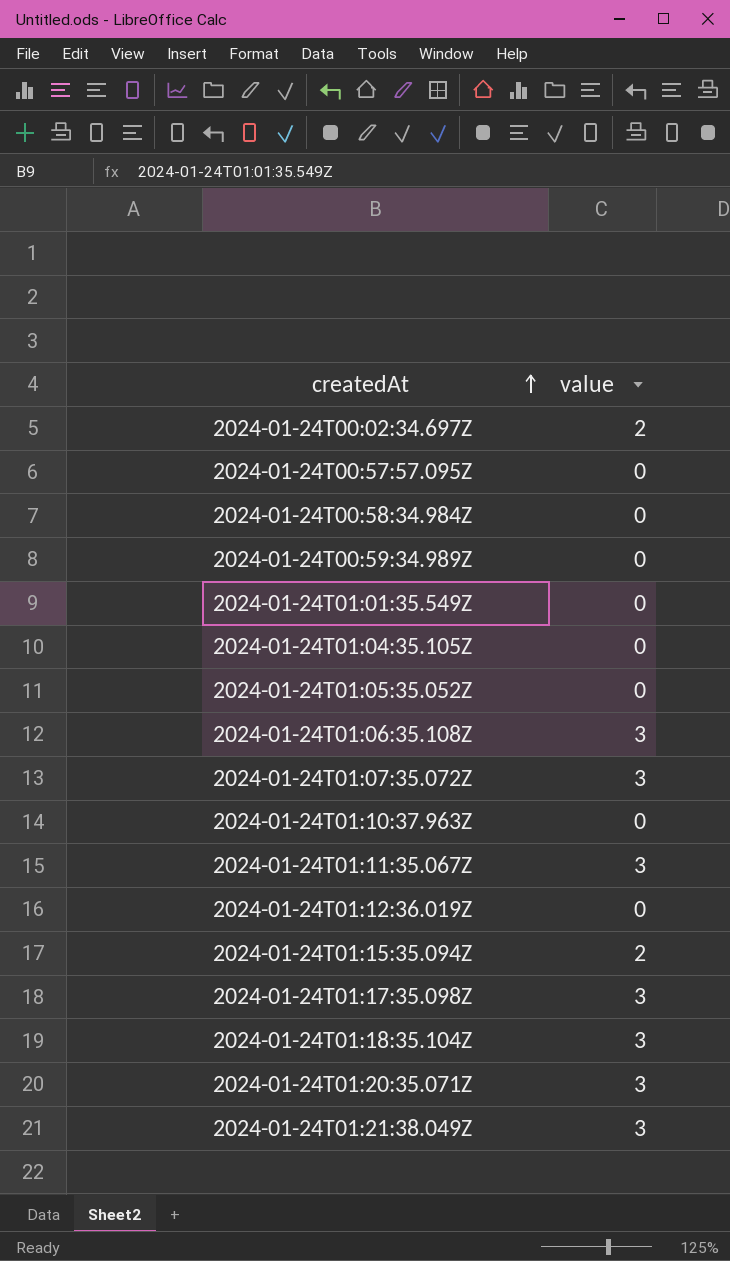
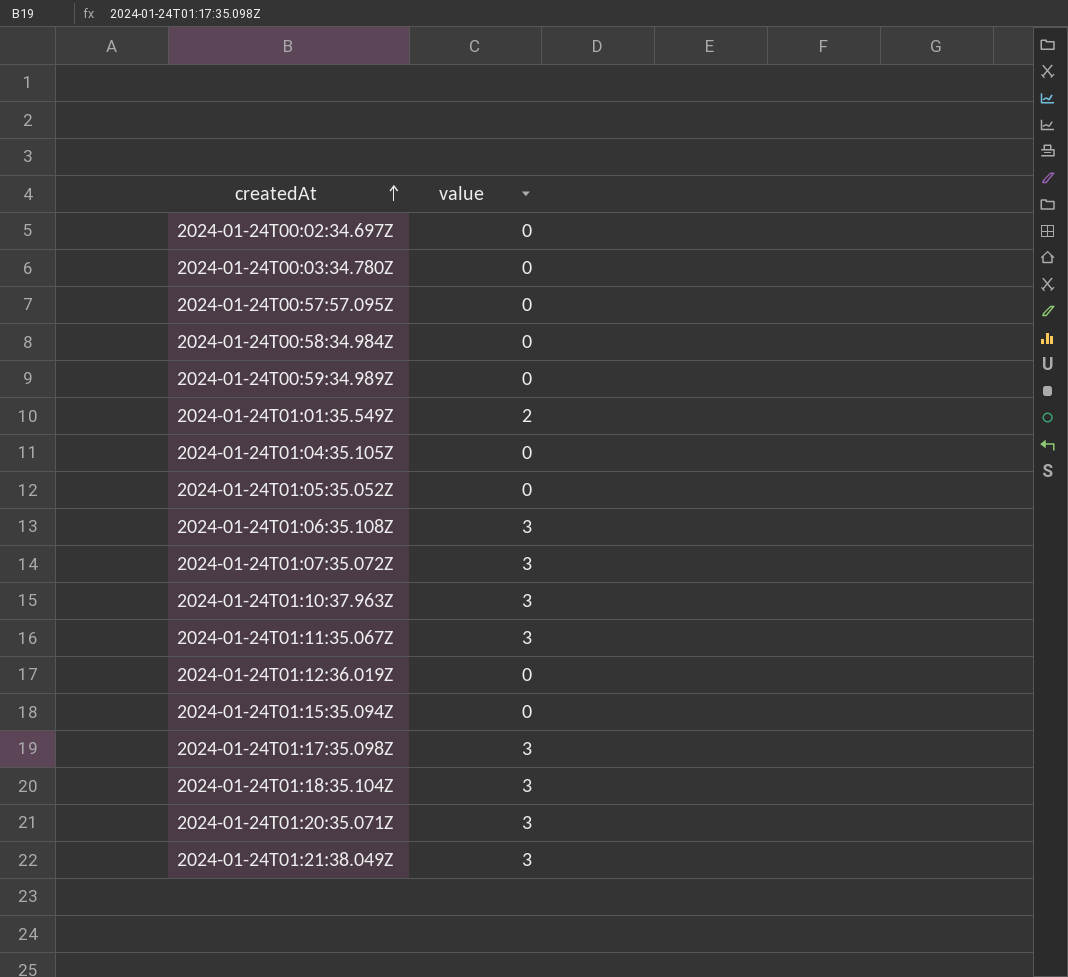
2024-01-24T00:02:34.697Z | value: 2 -> 0
row 2024-01-24T00:03:34.780Z: none -> 0
2024-01-24T01:01:35.549Z | value: 0 -> 2
2024-01-24T01:10:37.963Z | value: 0 -> 3
2024-01-24T01:15:35.094Z | value: 2 -> 0

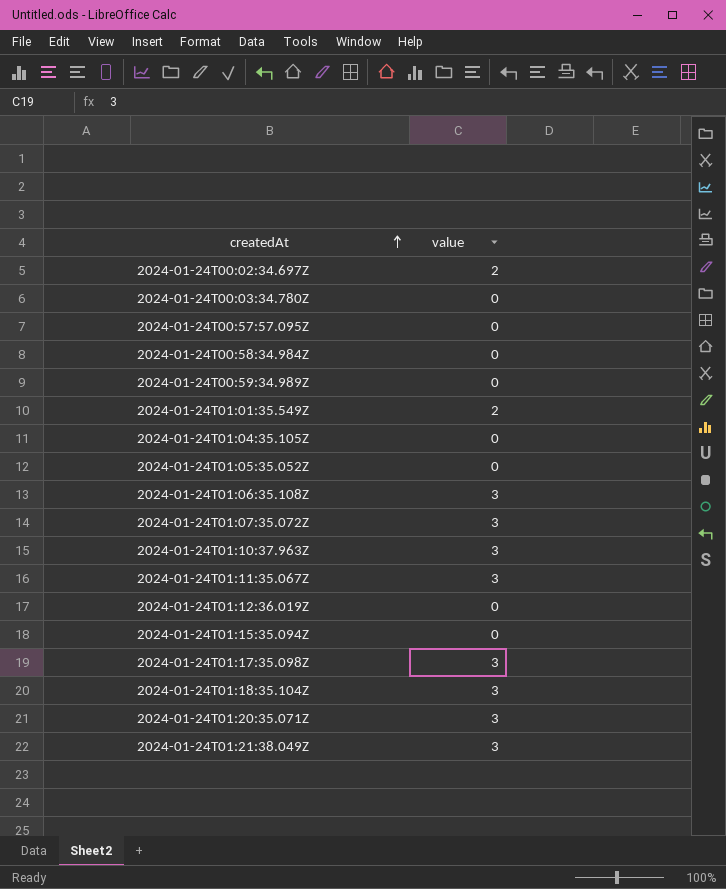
2024-01-24T00:02:34.697Z | value: 0 -> 2

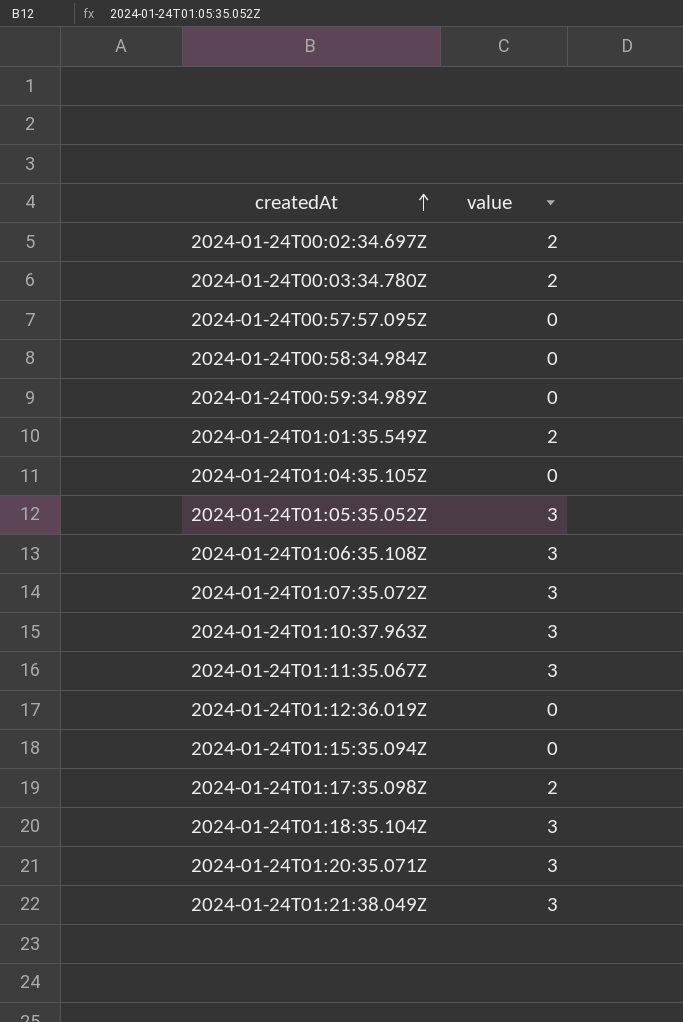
2024-01-24T00:03:34.780Z | value: 0 -> 2
2024-01-24T01:05:35.052Z | value: 0 -> 3
2024-01-24T01:17:35.098Z | value: 3 -> 2

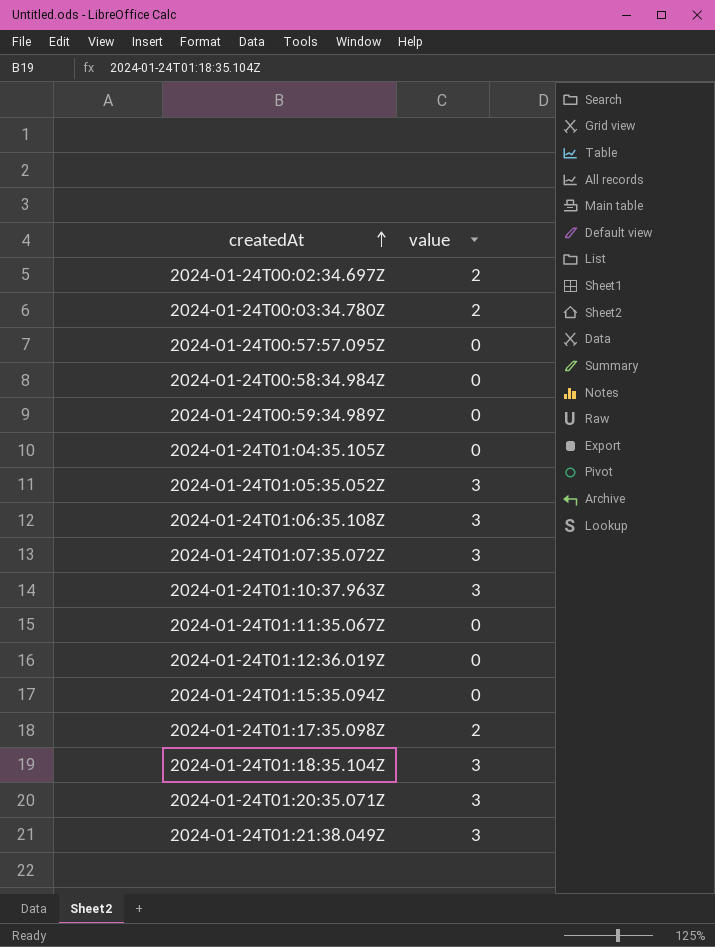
row 2024-01-24T01:01:35.549Z: 2 -> none
2024-01-24T01:11:35.067Z | value: 3 -> 0

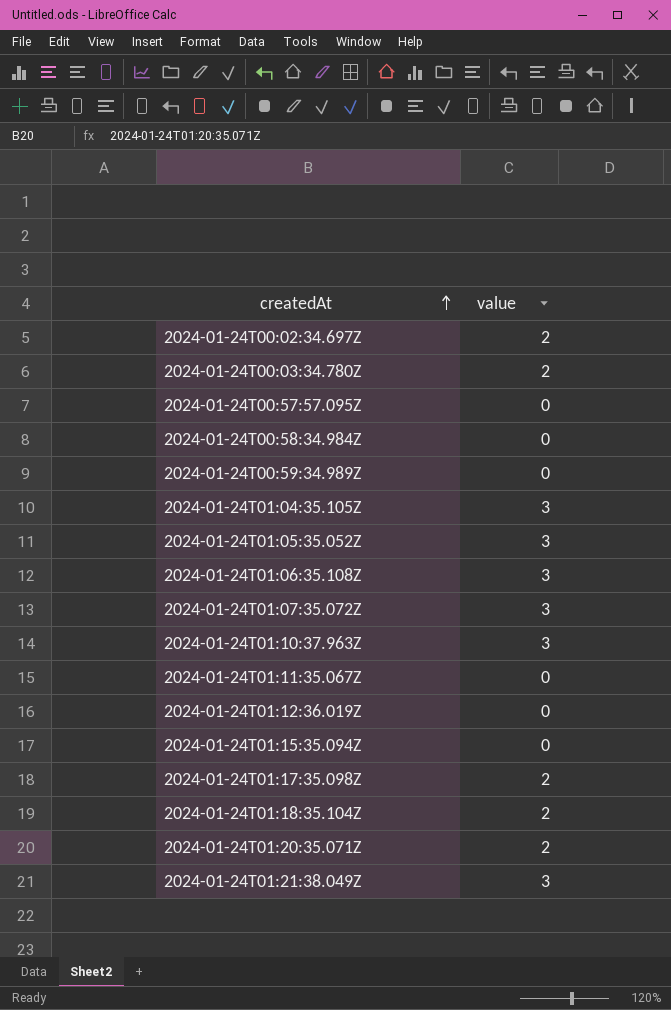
2024-01-24T01:04:35.105Z | value: 0 -> 3
2024-01-24T01:18:35.104Z | value: 3 -> 2
2024-01-24T01:20:35.071Z | value: 3 -> 2

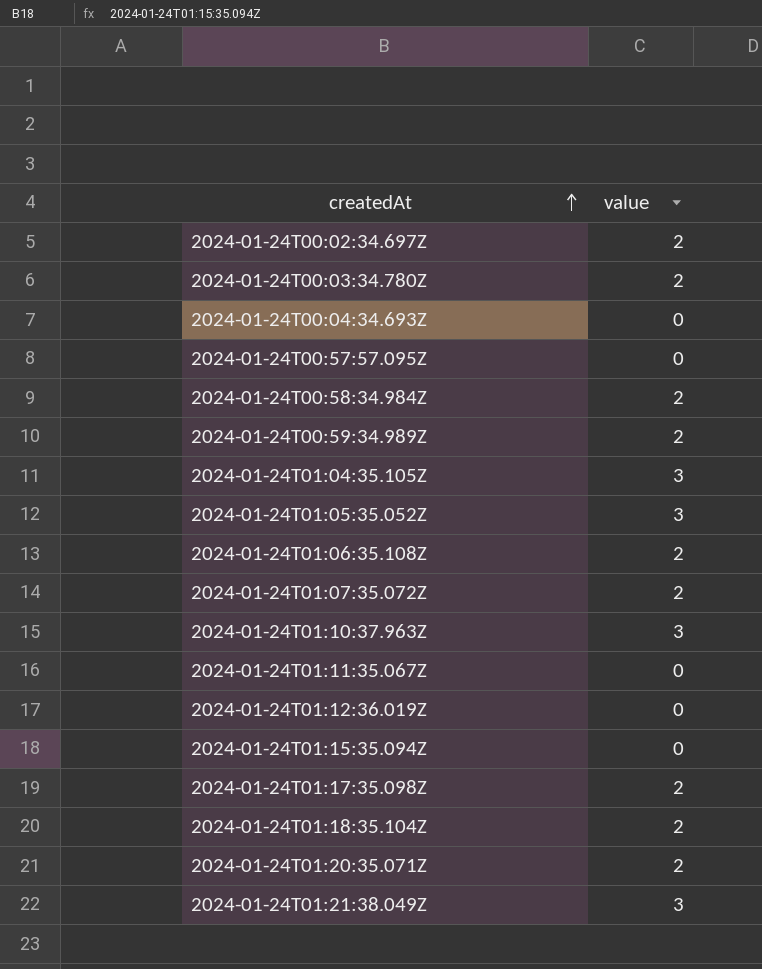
row 2024-01-24T00:04:34.693Z: none -> 0
2024-01-24T00:58:34.984Z | value: 0 -> 2
2024-01-24T00:59:34.989Z | value: 0 -> 2
2024-01-24T01:06:35.108Z | value: 3 -> 2
2024-01-24T01:07:35.072Z | value: 3 -> 2

